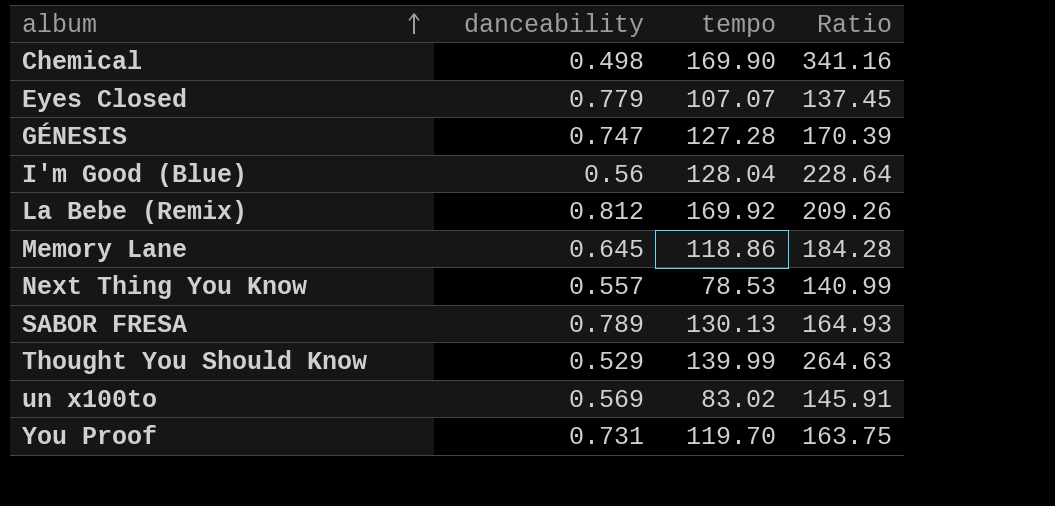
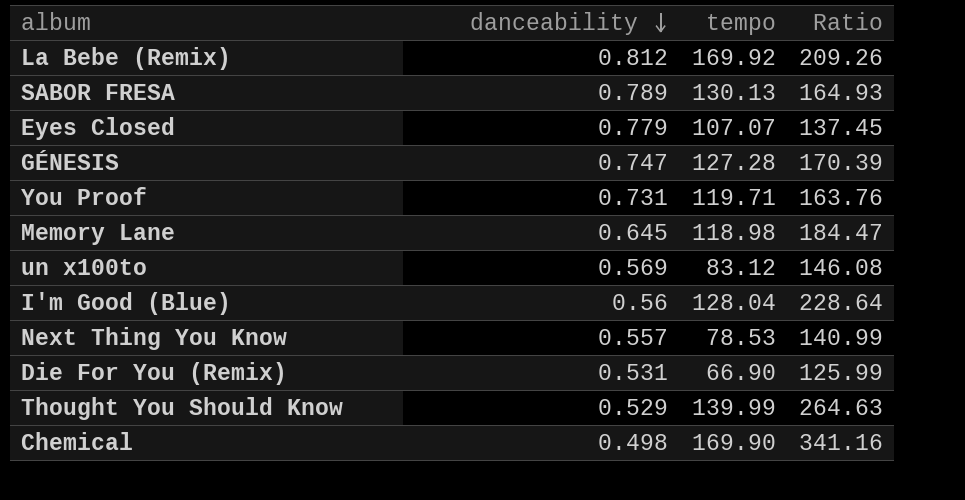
row order: album ascending -> danceability descending
You Proof | tempo: 119.70 -> 119.71
You Proof | Ratio: 163.75 -> 163.76
Memory Lane | tempo: 118.86 -> 118.98
Memory Lane | Ratio: 184.28 -> 184.47
un x100to | tempo: 83.02 -> 83.12
un x100to | Ratio: 145.91 -> 146.08
row Die For You (Remix): none -> 0.531 | 66.90 | 125.99

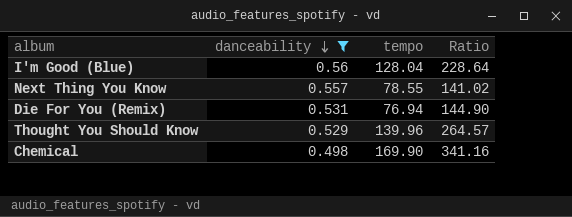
filter: none -> danceability <= 0.56
Next Thing You Know | tempo: 78.53 -> 78.55
Next Thing You Know | Ratio: 140.99 -> 141.02
Die For You (Remix) | tempo: 66.90 -> 76.94
Die For You (Remix) | Ratio: 125.99 -> 144.90
Thought You Should Know | tempo: 139.99 -> 139.96
Thought You Should Know | Ratio: 264.63 -> 264.57

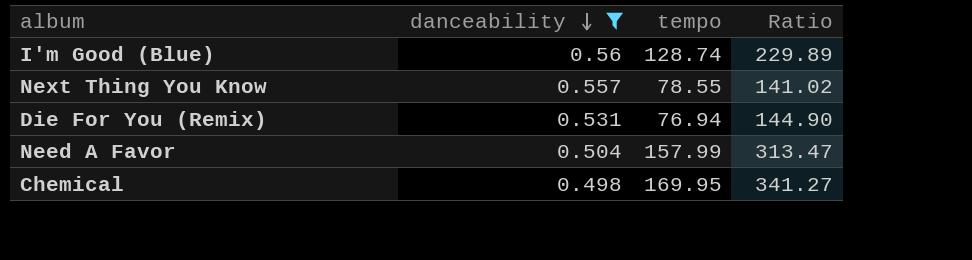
row Thought You Should Know: 0.529 | 139.96 | 264.57 -> none
I'm Good (Blue) | tempo: 128.04 -> 128.74
I'm Good (Blue) | Ratio: 228.64 -> 229.89
row Need A Favor: none -> 0.504 | 157.99 | 313.47
Chemical | tempo: 169.90 -> 169.95
Chemical | Ratio: 341.16 -> 341.27

